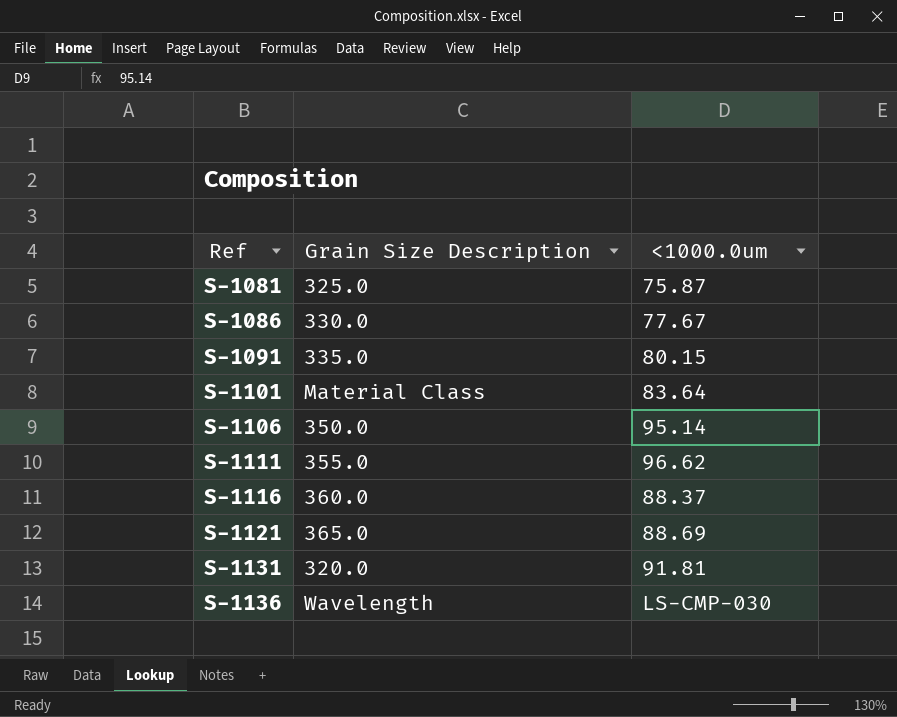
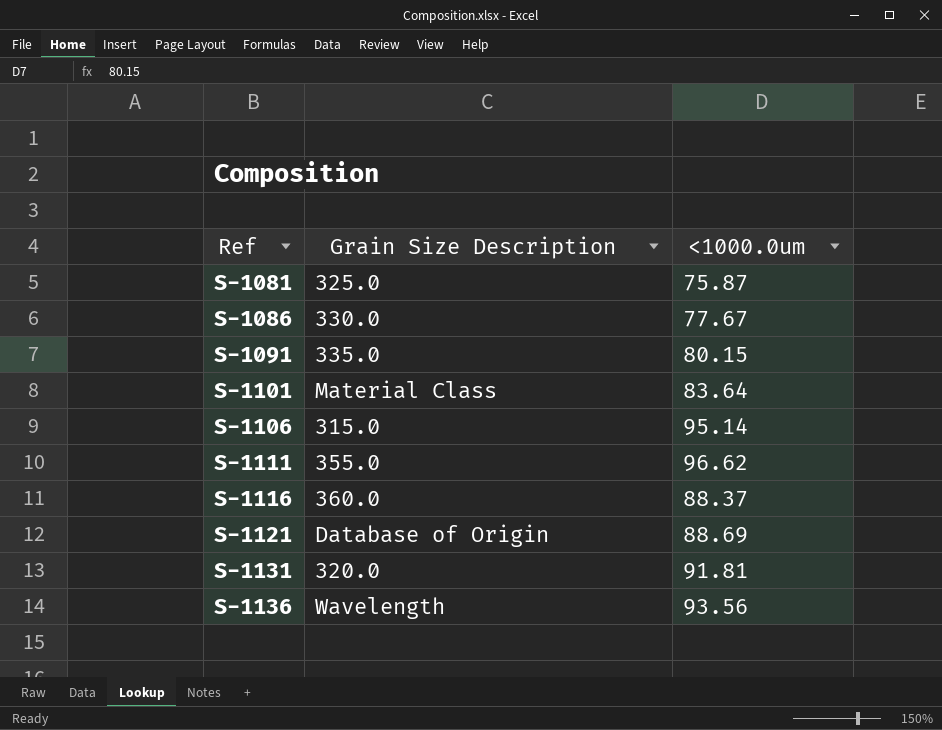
S-1106 | Grain Size Description: 350.0 -> 315.0
S-1121 | Grain Size Description: 365.0 -> Database of Origin
S-1136 | <1000.0um: LS-CMP-030 -> 93.56

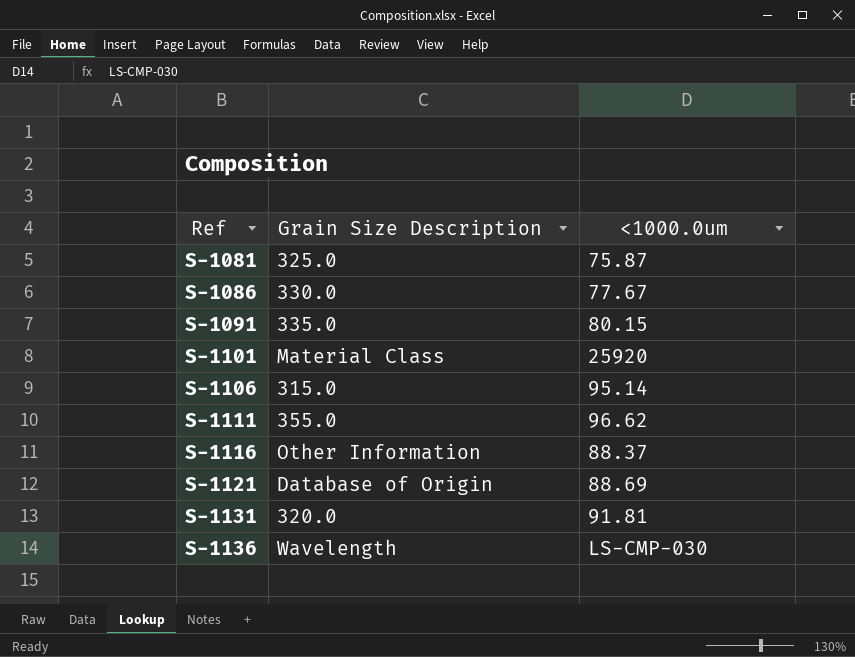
S-1101 | <1000.0um: 83.64 -> 25920
S-1116 | Grain Size Description: 360.0 -> Other Information
S-1136 | <1000.0um: 93.56 -> LS-CMP-030

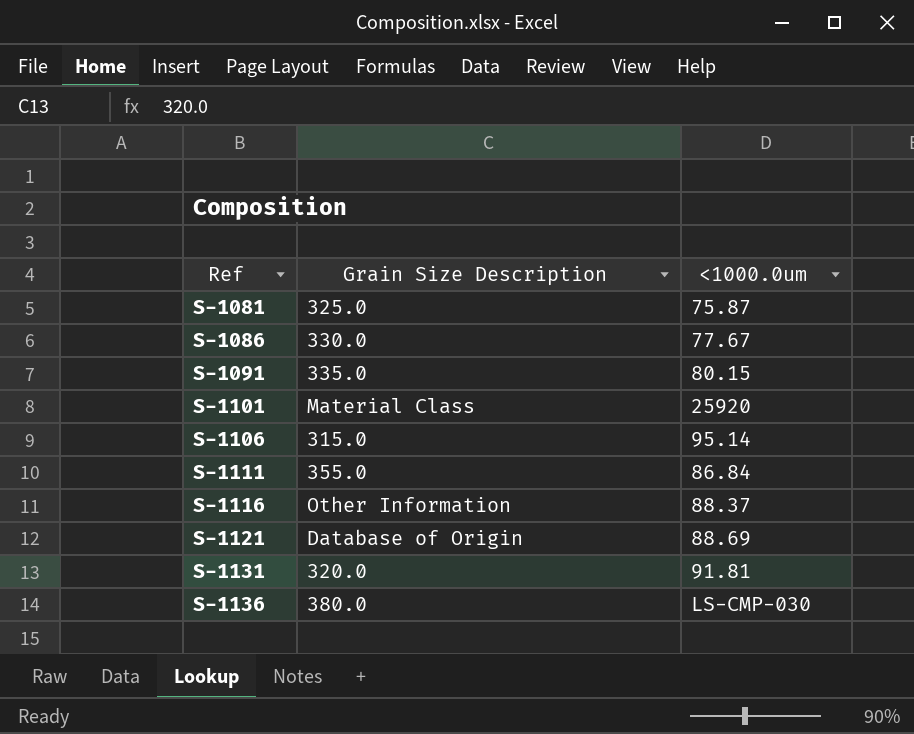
S-1111 | <1000.0um: 96.62 -> 86.84
S-1136 | Grain Size Description: Wavelength -> 380.0

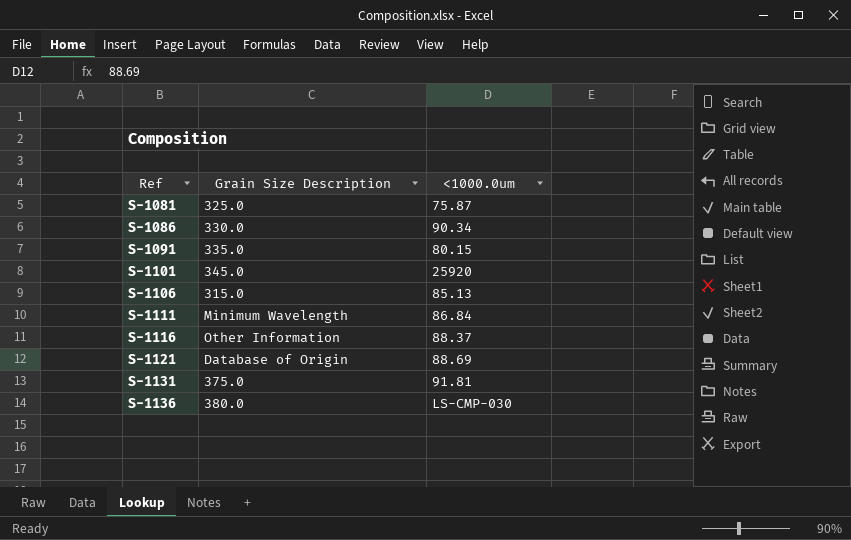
S-1086 | <1000.0um: 77.67 -> 90.34
S-1101 | Grain Size Description: Material Class -> 345.0
S-1106 | <1000.0um: 95.14 -> 85.13
S-1111 | Grain Size Description: 355.0 -> Minimum Wavelength
S-1131 | Grain Size Description: 320.0 -> 375.0

